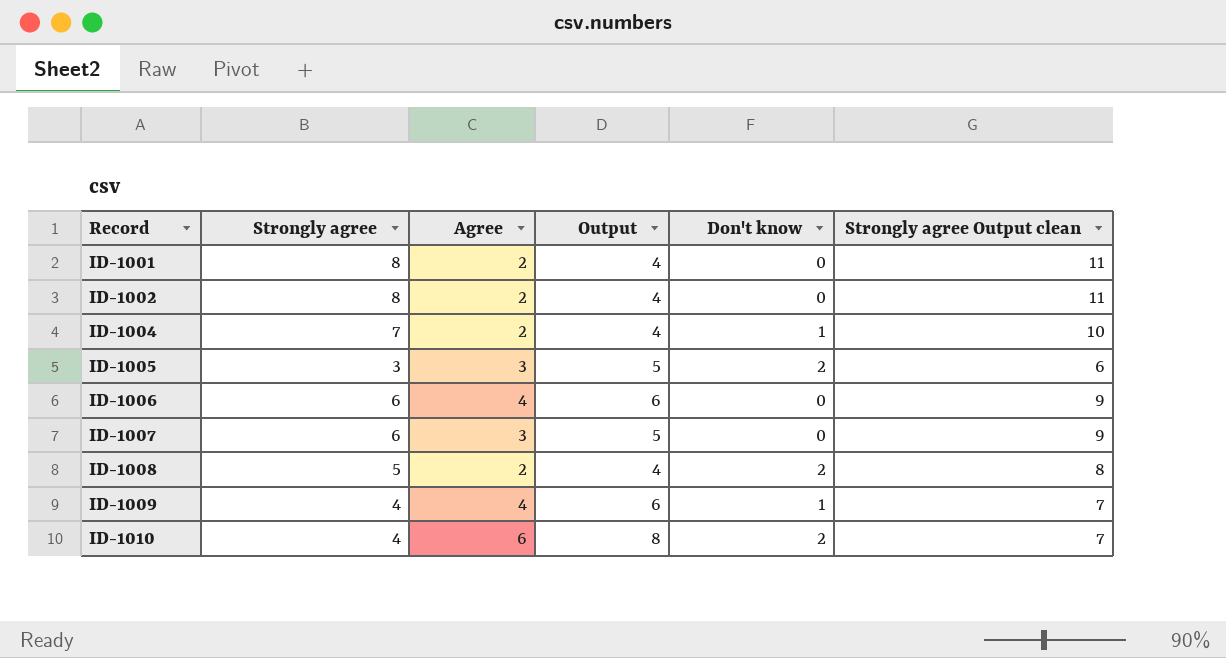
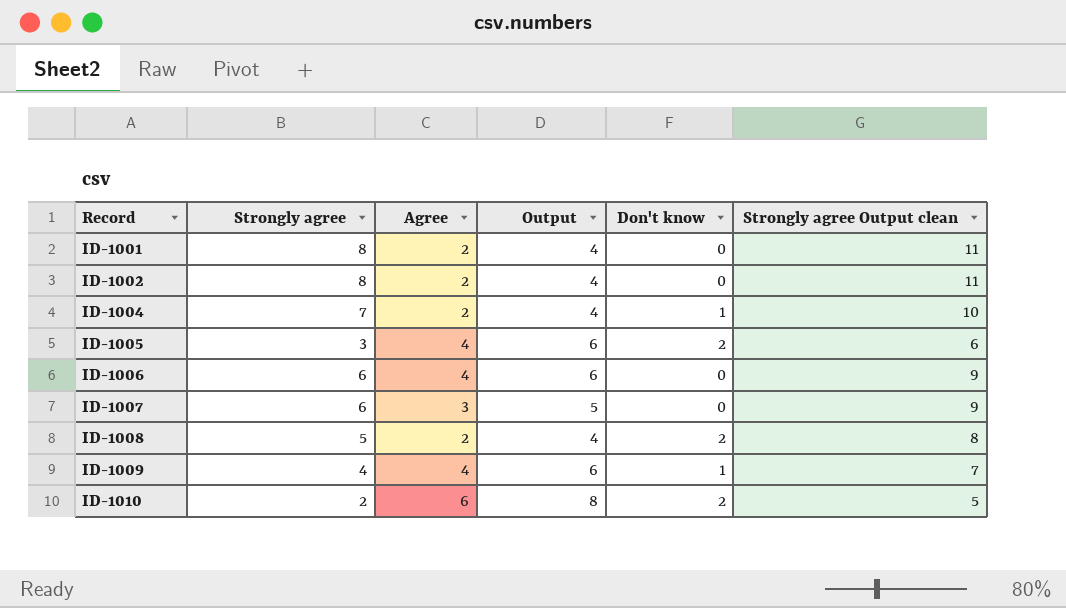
ID-1005 | Agree: 3 -> 4
ID-1005 | Output: 5 -> 6
ID-1010 | Strongly agree: 4 -> 2
ID-1010 | Strongly agree Output clean: 7 -> 5

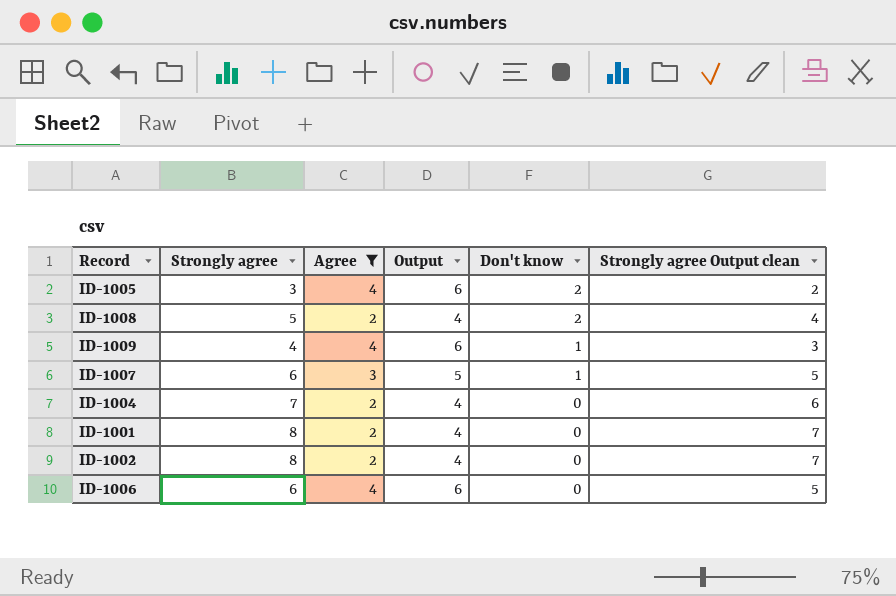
filter: none -> Agree != 6
row order: Record ascending -> Don't know descending
column Strongly agree Output clean | formula: [Strongly agree] + 3 -> [Strongly agree] - 1
ID-1007 | Don't know: 0 -> 1
ID-1004 | Don't know: 1 -> 0

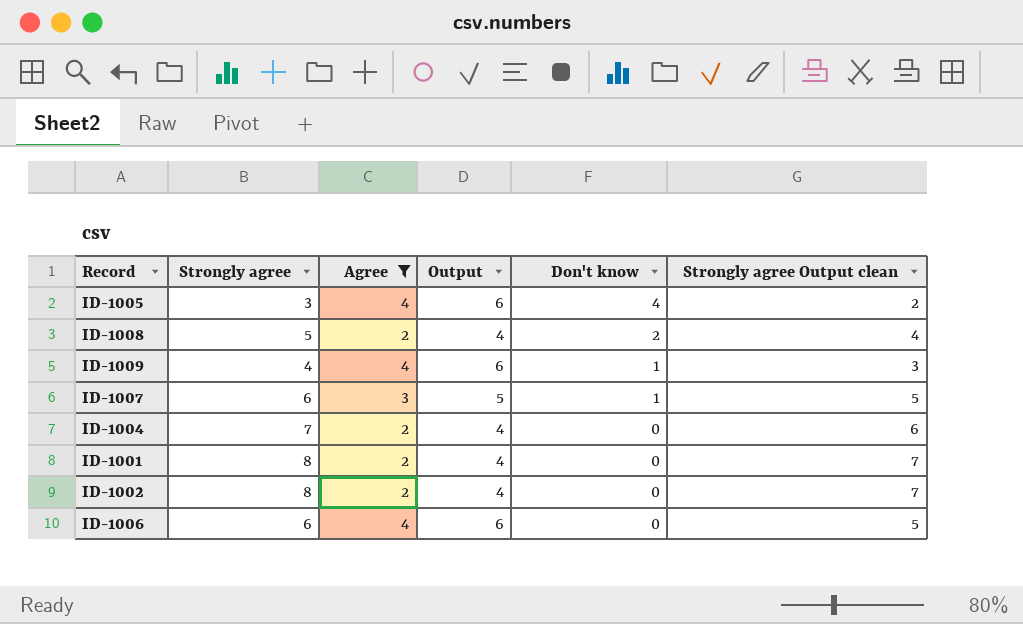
ID-1005 | Don't know: 2 -> 4

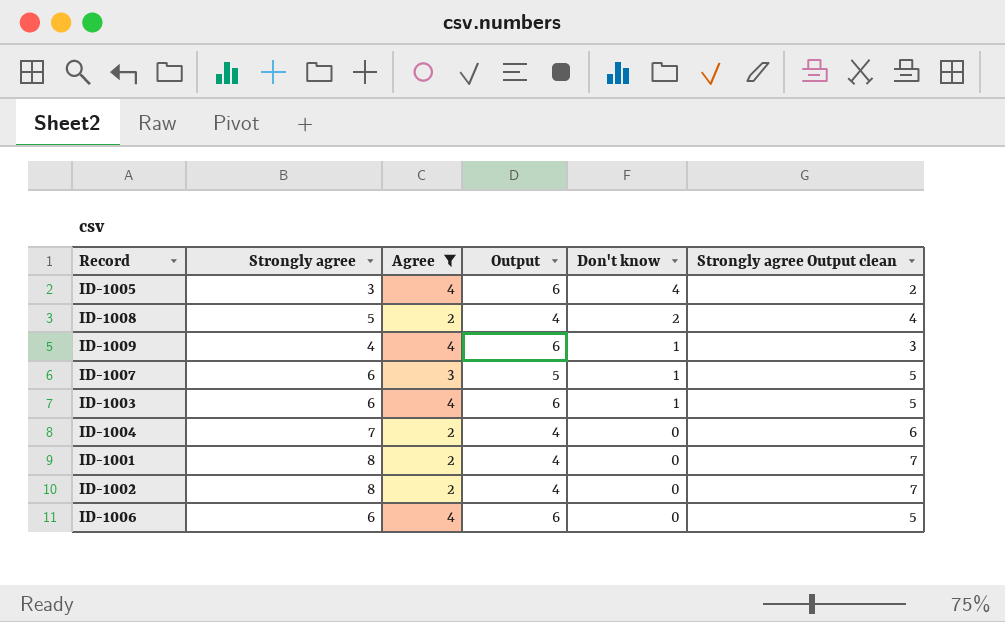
row ID-1003: none -> 6 | 4 | 6 | 1 | 5

